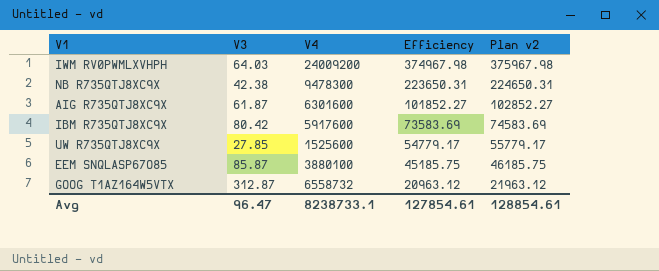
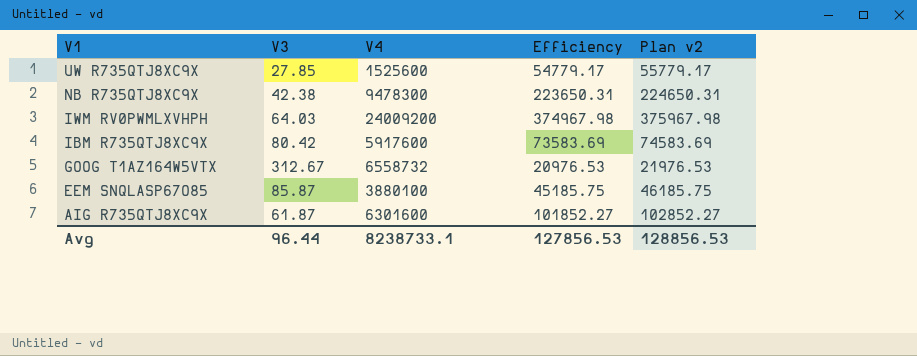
row order: Efficiency descending -> V1 descending
GOOG T1AZ164W5VTX | V3: 312.87 -> 312.67
GOOG T1AZ164W5VTX | Efficiency: 20963.12 -> 20976.53
GOOG T1AZ164W5VTX | Plan v2: 21963.12 -> 21976.53
Avg | V3: 96.47 -> 96.44
Avg | Efficiency: 127854.61 -> 127856.53
Avg | Plan v2: 128854.61 -> 128856.53

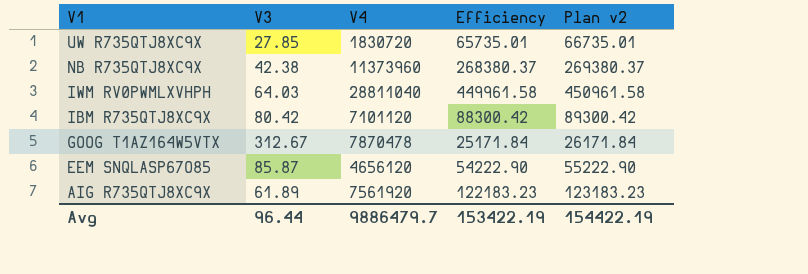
UW R735QTJ8XC9X | V4: 1525600 -> 1830720
UW R735QTJ8XC9X | Efficiency: 54779.17 -> 65735.01
UW R735QTJ8XC9X | Plan v2: 55779.17 -> 66735.01
NB R735QTJ8XC9X | V4: 9478300 -> 11373960
NB R735QTJ8XC9X | Efficiency: 223650.31 -> 268380.37
NB R735QTJ8XC9X | Plan v2: 224650.31 -> 269380.37
IWM RV0PWMLXVHPH | V4: 24009200 -> 28811040
IWM RV0PWMLXVHPH | Efficiency: 374967.98 -> 449961.58
IWM RV0PWMLXVHPH | Plan v2: 375967.98 -> 450961.58
IBM R735QTJ8XC9X | V4: 5917600 -> 7101120
IBM R735QTJ8XC9X | Efficiency: 73583.69 -> 88300.42
IBM R735QTJ8XC9X | Plan v2: 74583.69 -> 89300.42
GOOG T1AZ164W5VTX | V4: 6558732 -> 7870478
GOOG T1AZ164W5VTX | Efficiency: 20976.53 -> 25171.84
GOOG T1AZ164W5VTX | Plan v2: 21976.53 -> 26171.84
EEM SNQLASP67O85 | V4: 3880100 -> 4656120
EEM SNQLASP67O85 | Efficiency: 45185.75 -> 54222.90
EEM SNQLASP67O85 | Plan v2: 46185.75 -> 55222.90
AIG R735QTJ8XC9X | V3: 61.87 -> 61.89
AIG R735QTJ8XC9X | V4: 6301600 -> 7561920
AIG R735QTJ8XC9X | Efficiency: 101852.27 -> 122183.23
AIG R735QTJ8XC9X | Plan v2: 102852.27 -> 123183.23
Avg | V4: 8238733.1 -> 9886479.7
Avg | Efficiency: 127856.53 -> 153422.19
Avg | Plan v2: 128856.53 -> 154422.19

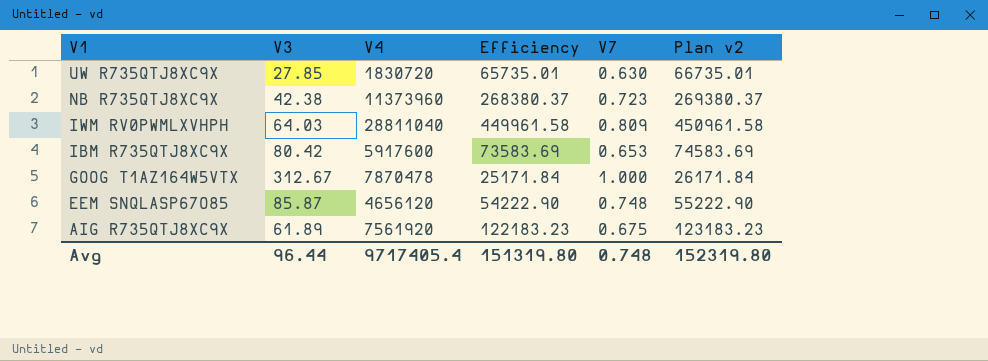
column V7 | position: none -> 5
IBM R735QTJ8XC9X | V4: 7101120 -> 5917600
IBM R735QTJ8XC9X | Efficiency: 88300.42 -> 73583.69
IBM R735QTJ8XC9X | Plan v2: 89300.42 -> 74583.69
Avg | V4: 9886479.7 -> 9717405.4
Avg | Efficiency: 153422.19 -> 151319.80
Avg | Plan v2: 154422.19 -> 152319.80

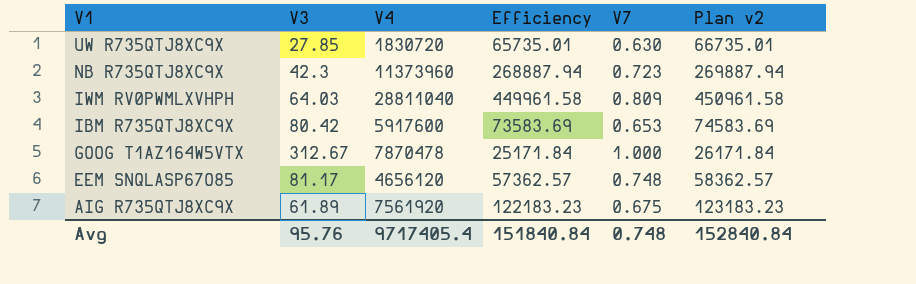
NB R735QTJ8XC9X | V3: 42.38 -> 42.3
NB R735QTJ8XC9X | Efficiency: 268380.37 -> 268887.94
NB R735QTJ8XC9X | Plan v2: 269380.37 -> 269887.94
EEM SNQLASP67O85 | V3: 85.87 -> 81.17
EEM SNQLASP67O85 | Efficiency: 54222.90 -> 57362.57
EEM SNQLASP67O85 | Plan v2: 55222.90 -> 58362.57
Avg | V3: 96.44 -> 95.76
Avg | Efficiency: 151319.80 -> 151840.84
Avg | Plan v2: 152319.80 -> 152840.84

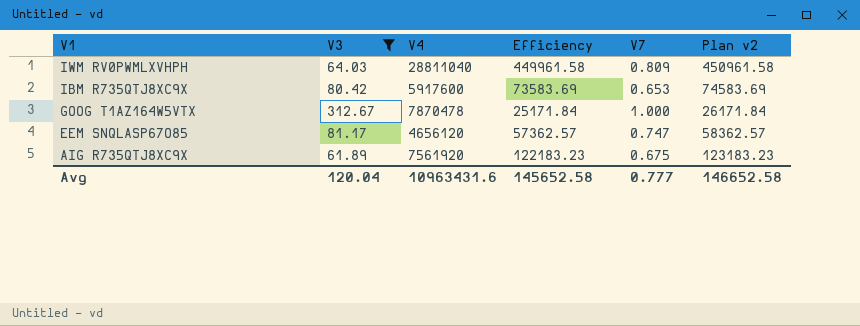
filter: none -> V3 >= 61.89
EEM SNQLASP67O85 | V7: 0.748 -> 0.747
Avg | V3: 95.76 -> 120.04
Avg | V4: 9717405.4 -> 10963431.6
Avg | Efficiency: 151840.84 -> 145652.58
Avg | V7: 0.748 -> 0.777
Avg | Plan v2: 152840.84 -> 146652.58

